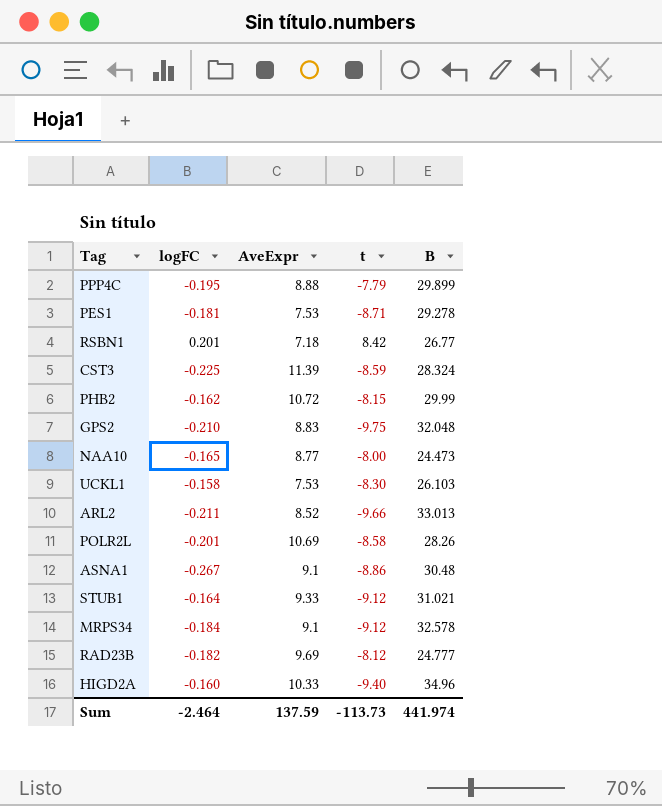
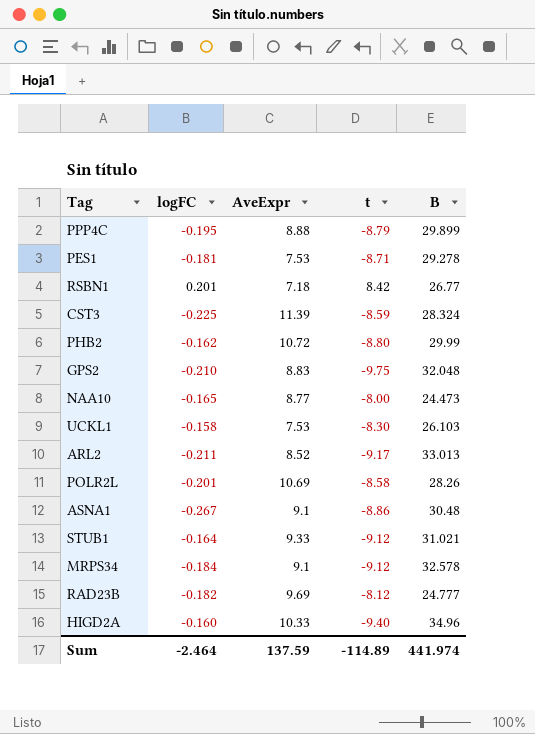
PPP4C | t: -7.79 -> -8.79
PHB2 | t: -8.15 -> -8.80
ARL2 | t: -9.66 -> -9.17
Sum | t: -113.73 -> -114.89

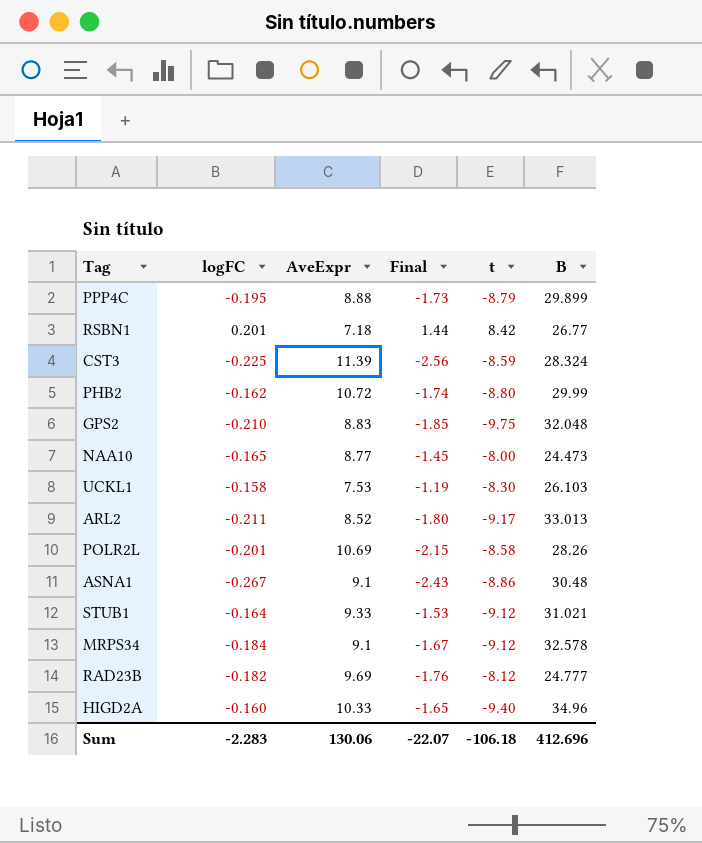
column Final | formula: none -> [logFC] * [AveExpr]
row PES1: -0.181 | 7.53 | -8.71 | 29.278 -> none
Sum | logFC: -2.464 -> -2.283
Sum | AveExpr: 137.59 -> 130.06
Sum | t: -114.89 -> -106.18
Sum | B: 441.974 -> 412.696

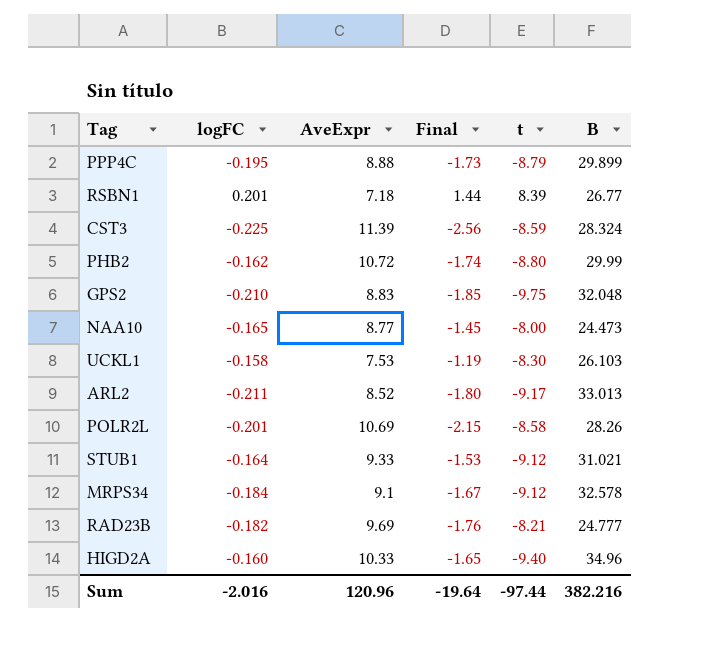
row ASNA1: -0.267 | 9.1 | -2.43 | -8.86 | 30.48 -> none
RSBN1 | t: 8.42 -> 8.39
RAD23B | t: -8.12 -> -8.21
Sum | logFC: -2.283 -> -2.016
Sum | AveExpr: 130.06 -> 120.96
Sum | Final: -22.07 -> -19.64
Sum | t: -106.18 -> -97.44
Sum | B: 412.696 -> 382.216

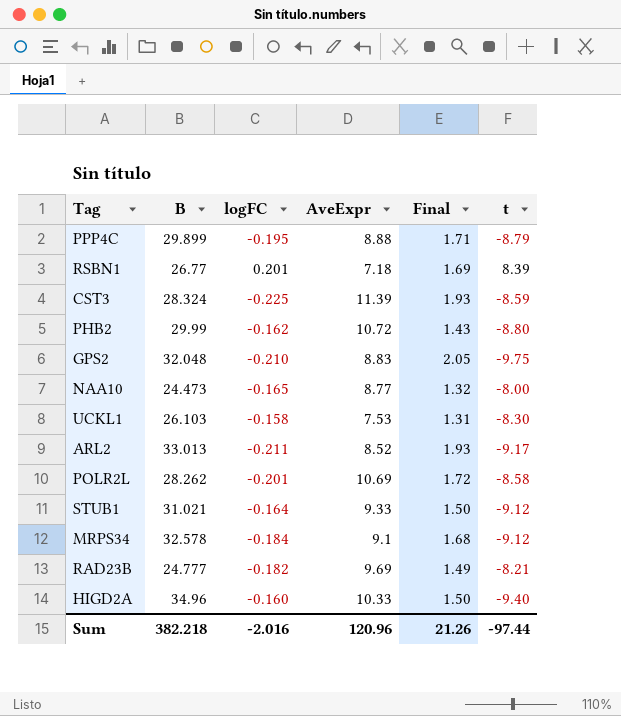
column B | position: 6 -> 2
column Final | formula: [logFC] * [AveExpr] -> [logFC] * [t]
POLR2L | B: 28.26 -> 28.262
Sum | B: 382.216 -> 382.218
Sum | Final: -19.64 -> 21.26

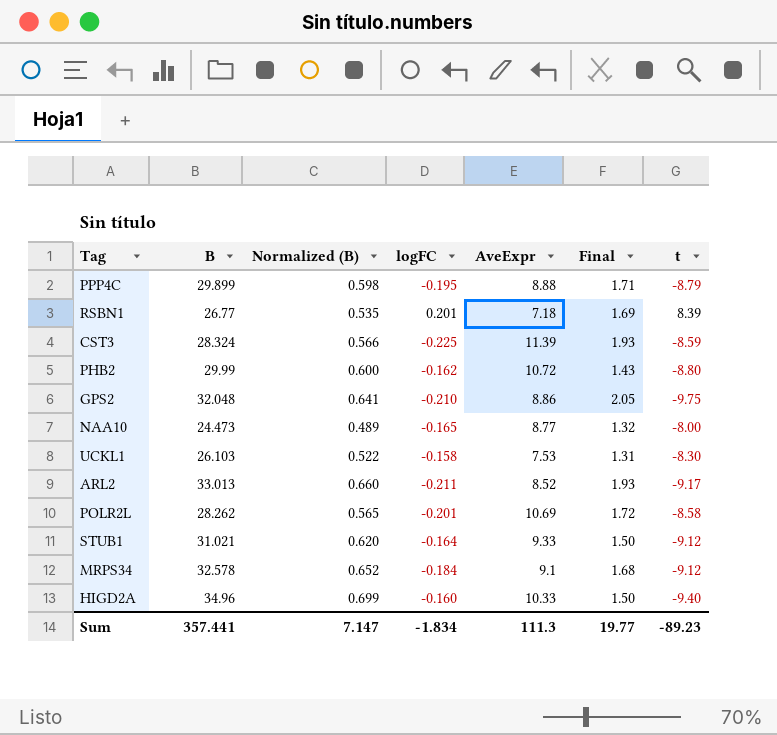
column Normalized (B) | formula: none -> [B] * 0.02
row RAD23B: 24.777 | -0.182 | 9.69 | 1.49 | -8.21 -> none
GPS2 | AveExpr: 8.83 -> 8.86
Sum | B: 382.218 -> 357.441
Sum | logFC: -2.016 -> -1.834
Sum | AveExpr: 120.96 -> 111.3
Sum | Final: 21.26 -> 19.77
Sum | t: -97.44 -> -89.23

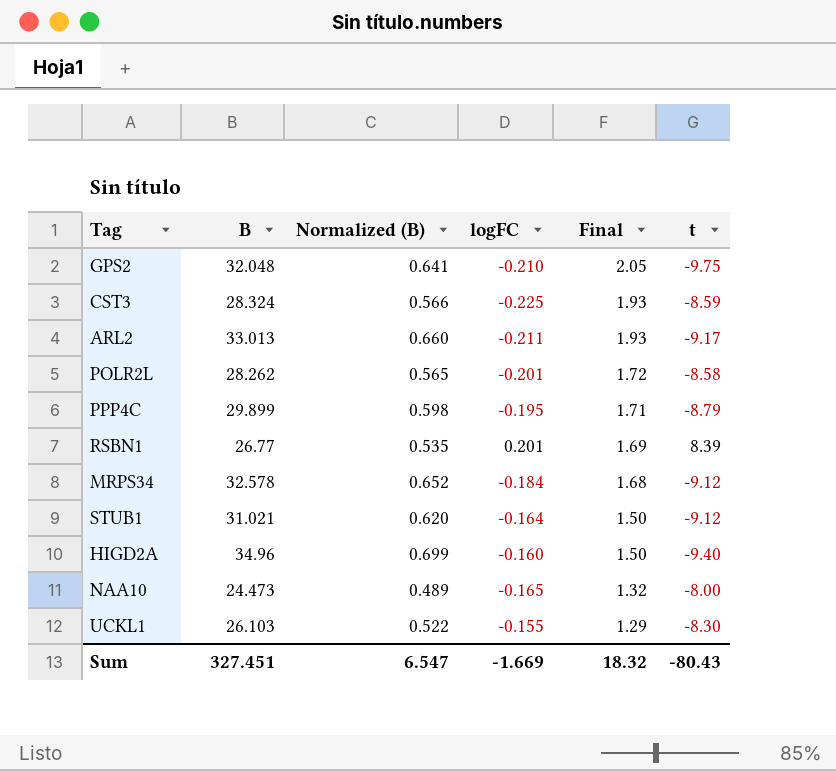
row order: none -> Final descending
column AveExpr | position: 5 -> none
row PHB2: 29.99 | 0.600 | -0.162 | 10.72 | 1.43 | -8.80 -> none
UCKL1 | logFC: -0.158 -> -0.155
UCKL1 | Final: 1.31 -> 1.29
Sum | B: 357.441 -> 327.451
Sum | Normalized (B): 7.147 -> 6.547
Sum | logFC: -1.834 -> -1.669
Sum | Final: 19.77 -> 18.32
Sum | t: -89.23 -> -80.43

